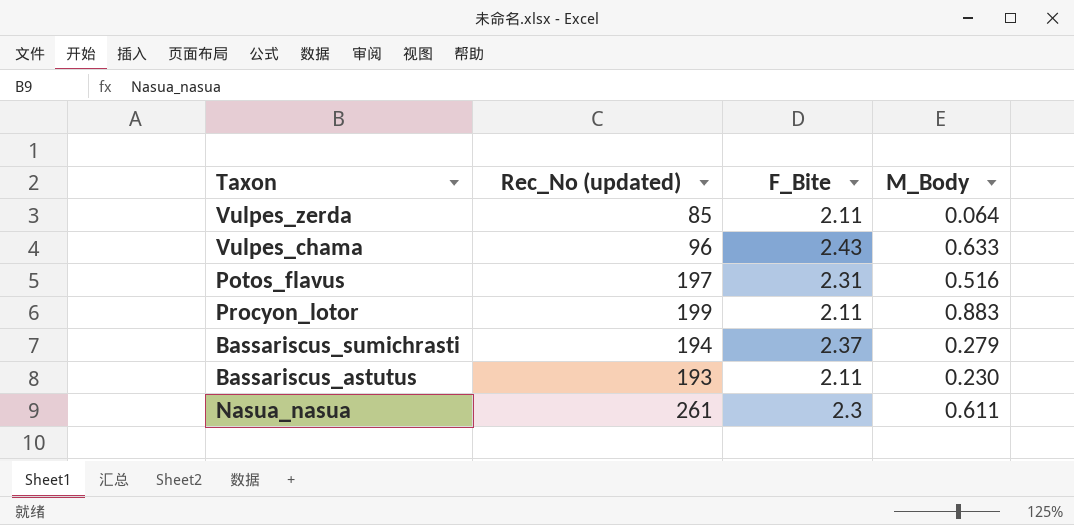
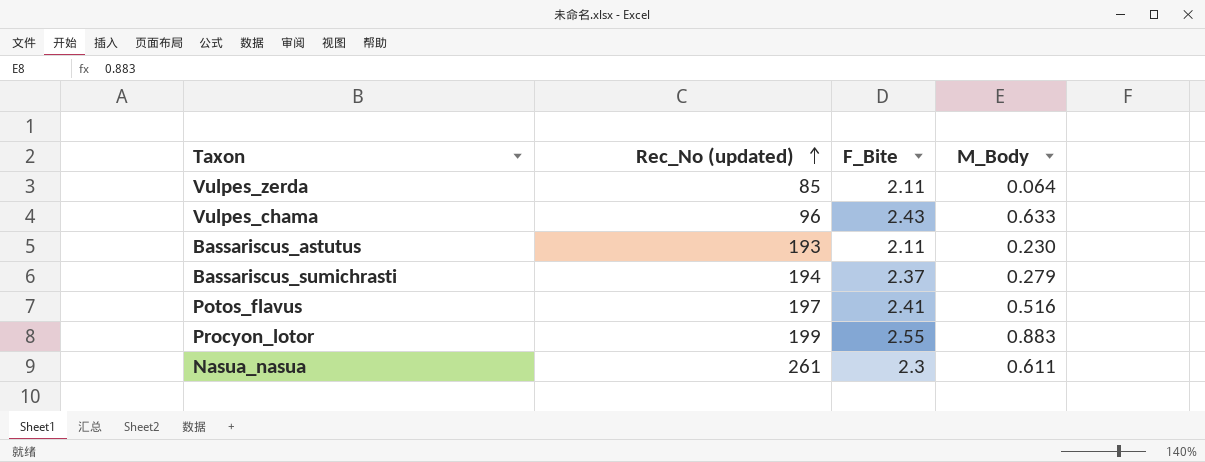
row order: none -> Rec_No (updated) ascending
Potos_flavus | F_Bite: 2.31 -> 2.41
Procyon_lotor | F_Bite: 2.11 -> 2.55

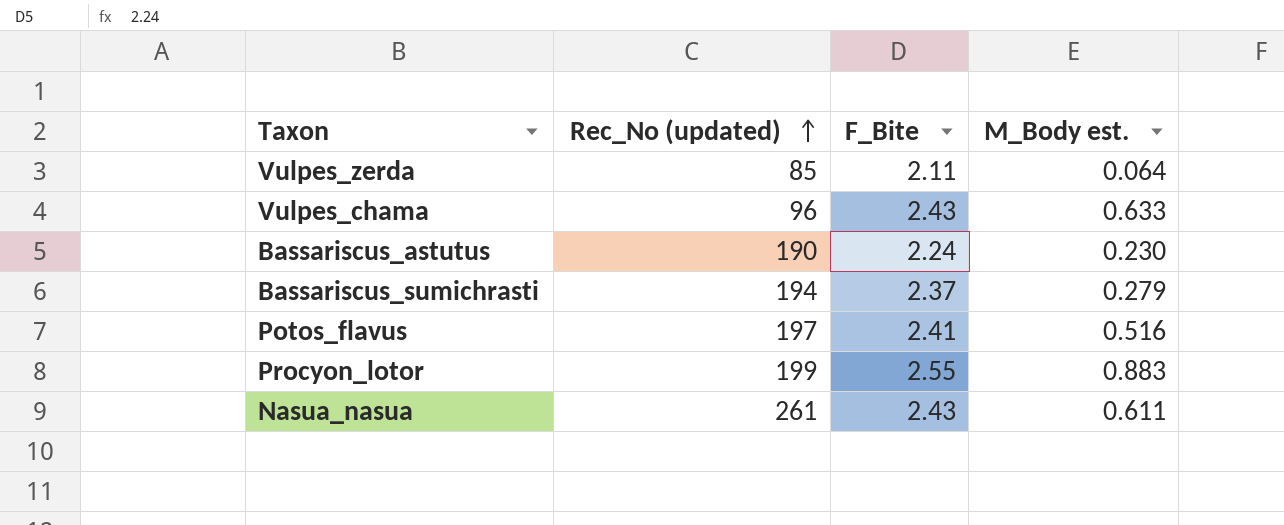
column name: M_Body -> M_Body est.
Bassariscus_astutus | Rec_No (updated): 193 -> 190
Bassariscus_astutus | F_Bite: 2.11 -> 2.24
Nasua_nasua | F_Bite: 2.3 -> 2.43

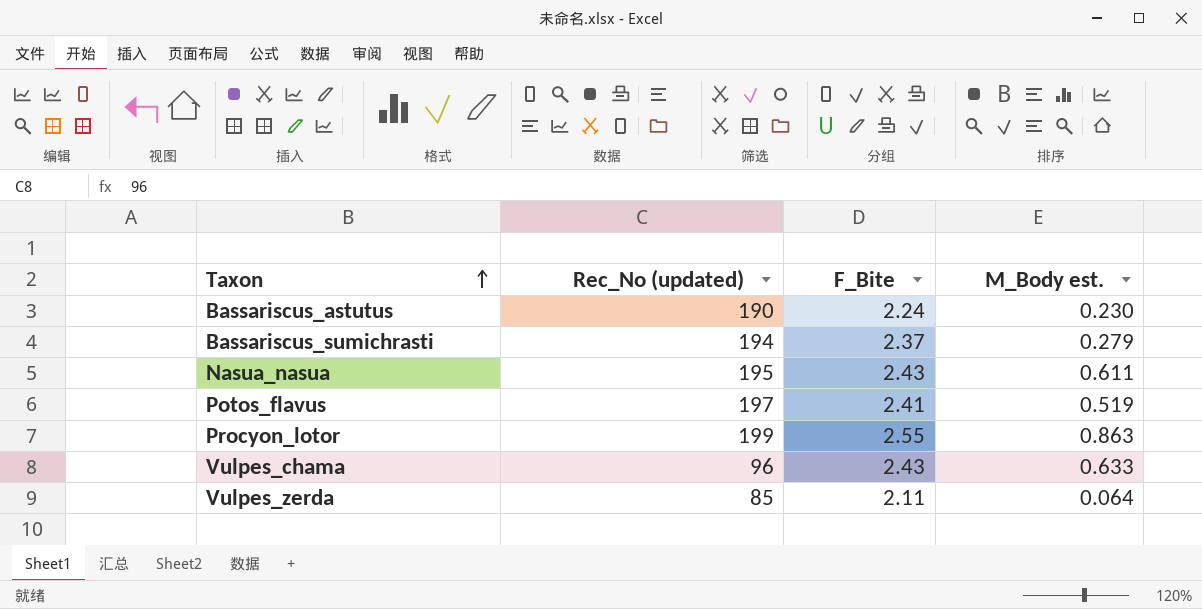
row order: Rec_No (updated) ascending -> Taxon ascending
Nasua_nasua | Rec_No (updated): 261 -> 195
Potos_flavus | M_Body est.: 0.516 -> 0.519
Procyon_lotor | M_Body est.: 0.883 -> 0.863

